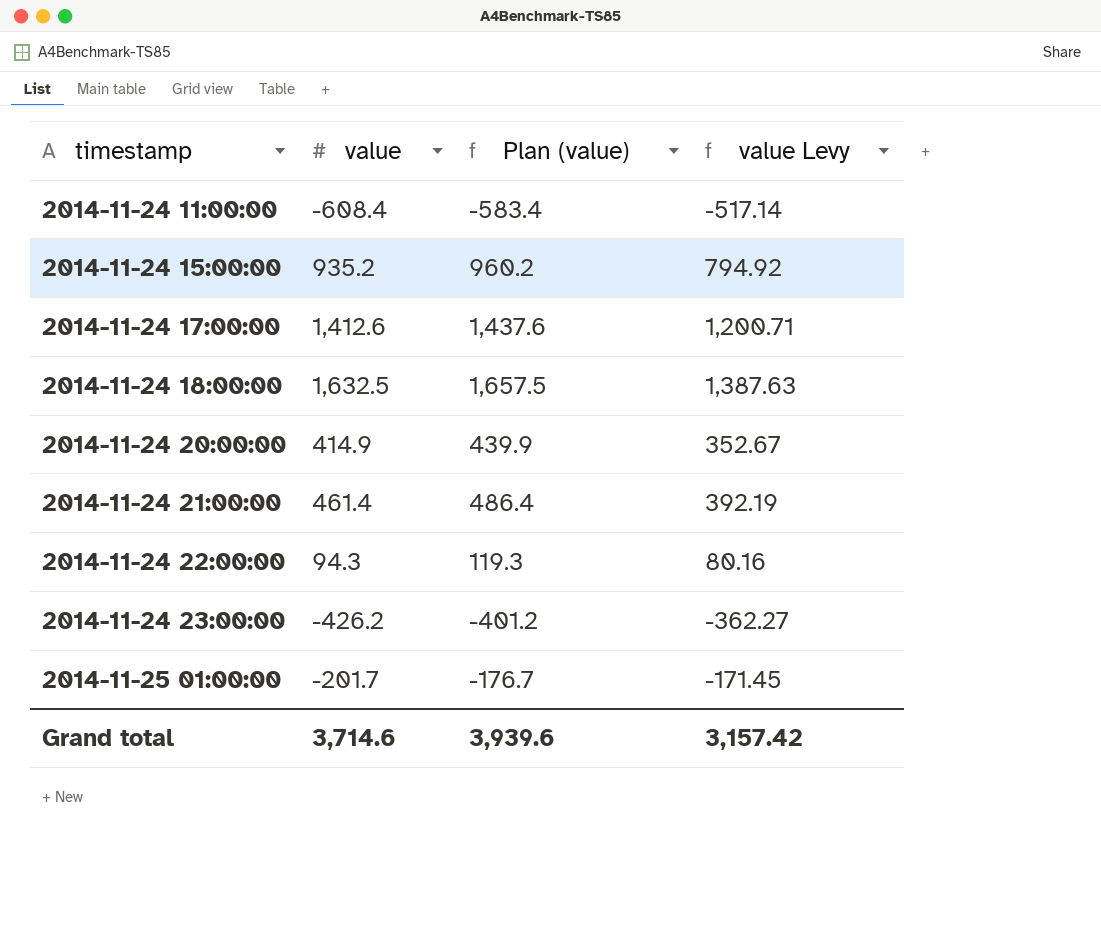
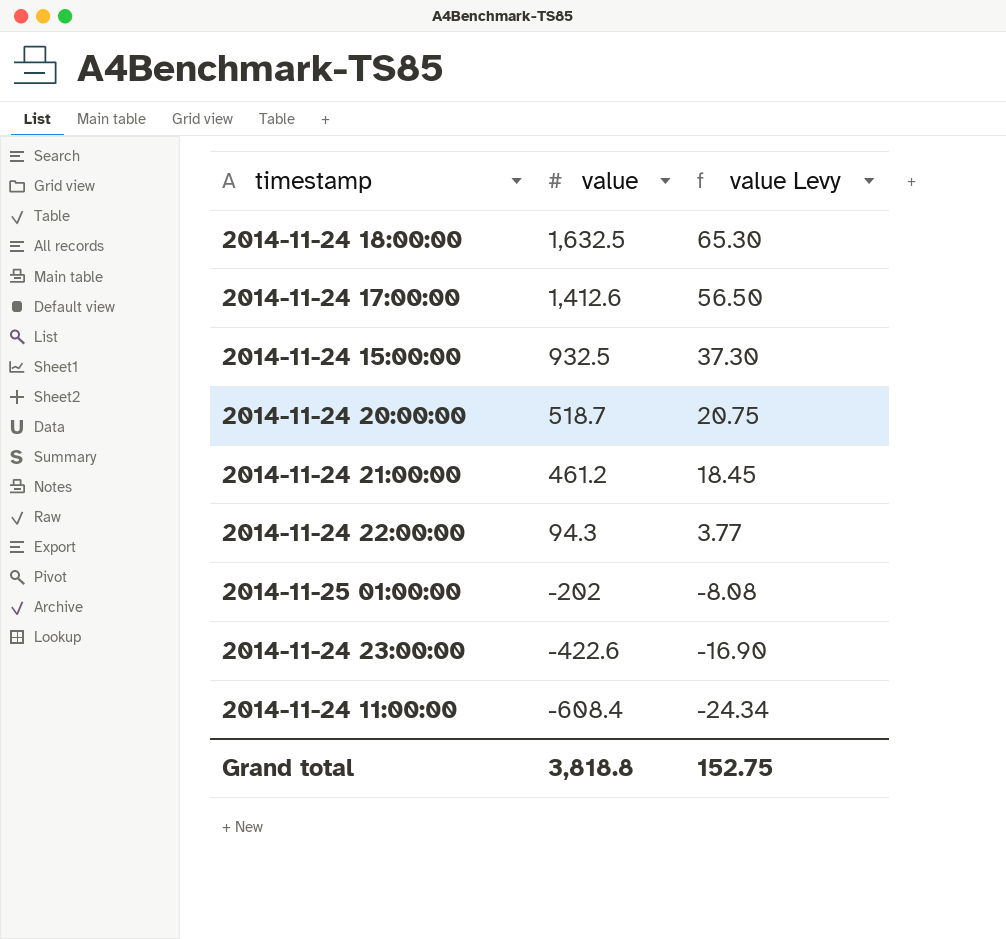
row order: timestamp ascending -> value descending
column Plan (value) | formula: [value] + 25 -> none
column value Levy | formula: [value] * 0.85 -> [value] * 0.04
2014-11-24 15:00:00 | value: 935.2 -> 932.5
2014-11-24 20:00:00 | value: 414.9 -> 518.7
2014-11-24 21:00:00 | value: 461.4 -> 461.2
2014-11-25 01:00:00 | value: -201.7 -> -202
2014-11-24 23:00:00 | value: -426.2 -> -422.6
Grand total | value: 3,714.6 -> 3,818.8
Grand total | value Levy: 3,157.42 -> 152.75

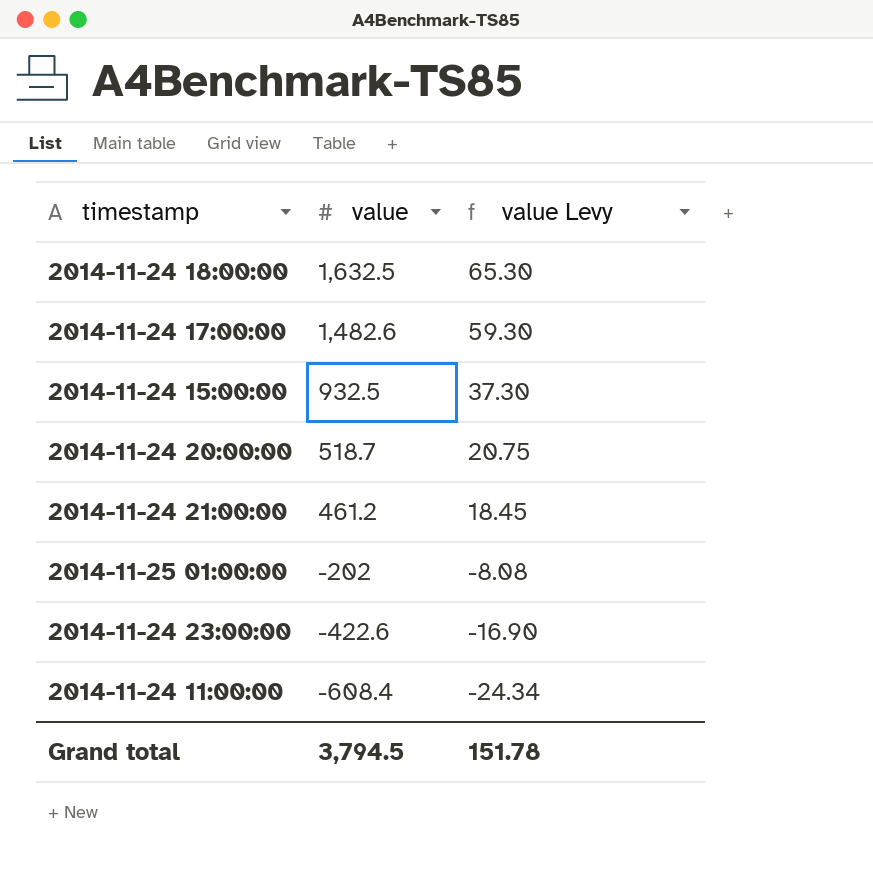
row 2014-11-24 22:00:00: 94.3 | 3.77 -> none
2014-11-24 17:00:00 | value: 1,412.6 -> 1,482.6
2014-11-24 17:00:00 | value Levy: 56.50 -> 59.30
Grand total | value: 3,818.8 -> 3,794.5
Grand total | value Levy: 152.75 -> 151.78

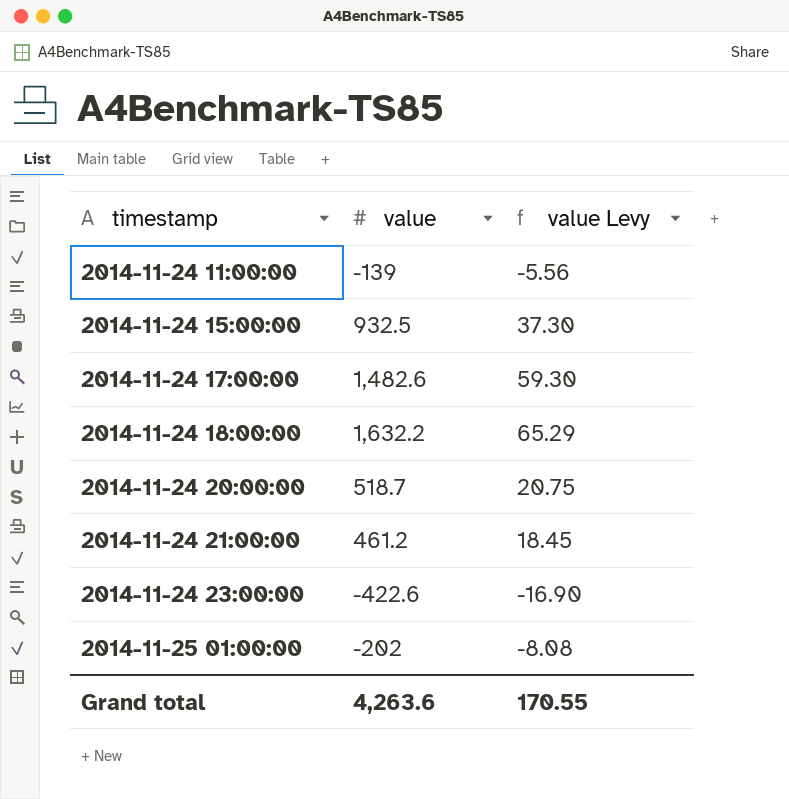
row order: value descending -> timestamp ascending
2014-11-24 11:00:00 | value: -608.4 -> -139
2014-11-24 11:00:00 | value Levy: -24.34 -> -5.56
2014-11-24 18:00:00 | value: 1,632.5 -> 1,632.2
2014-11-24 18:00:00 | value Levy: 65.30 -> 65.29
Grand total | value: 3,794.5 -> 4,263.6
Grand total | value Levy: 151.78 -> 170.55

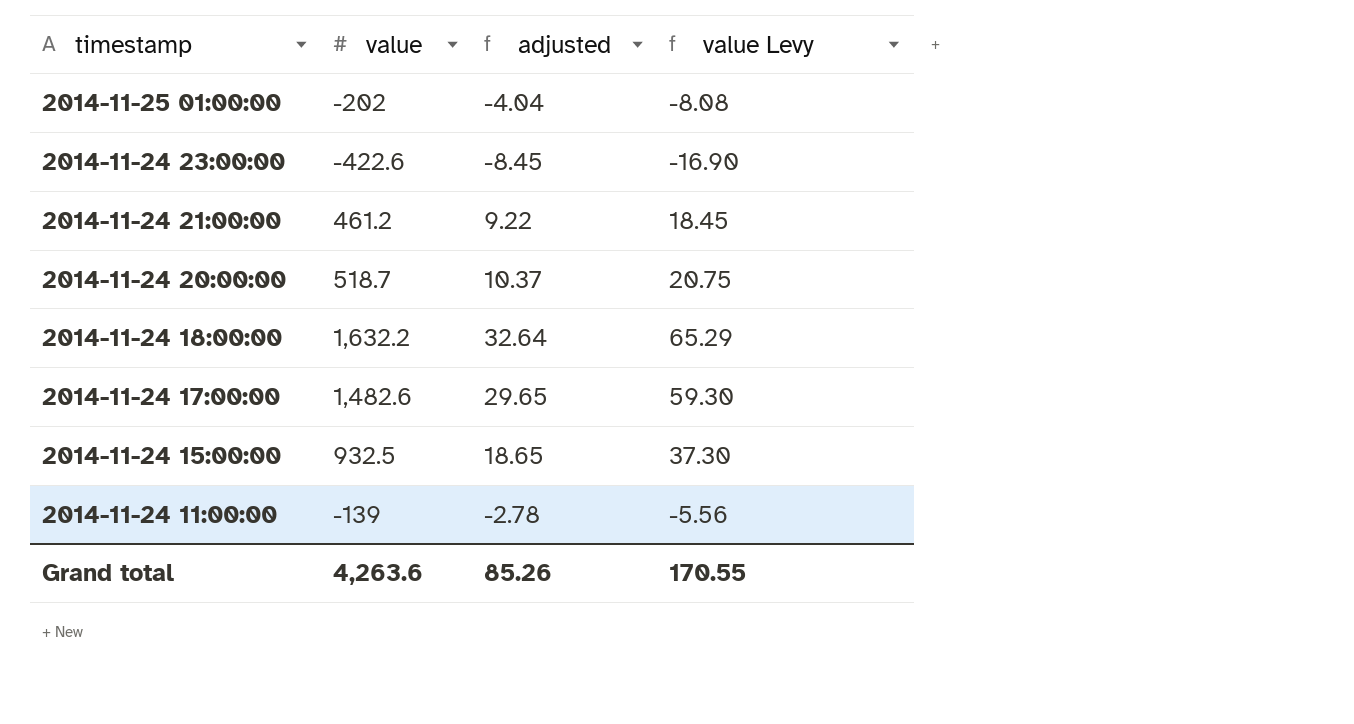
row order: timestamp ascending -> timestamp descending
column adjusted | formula: none -> [value] * 0.02

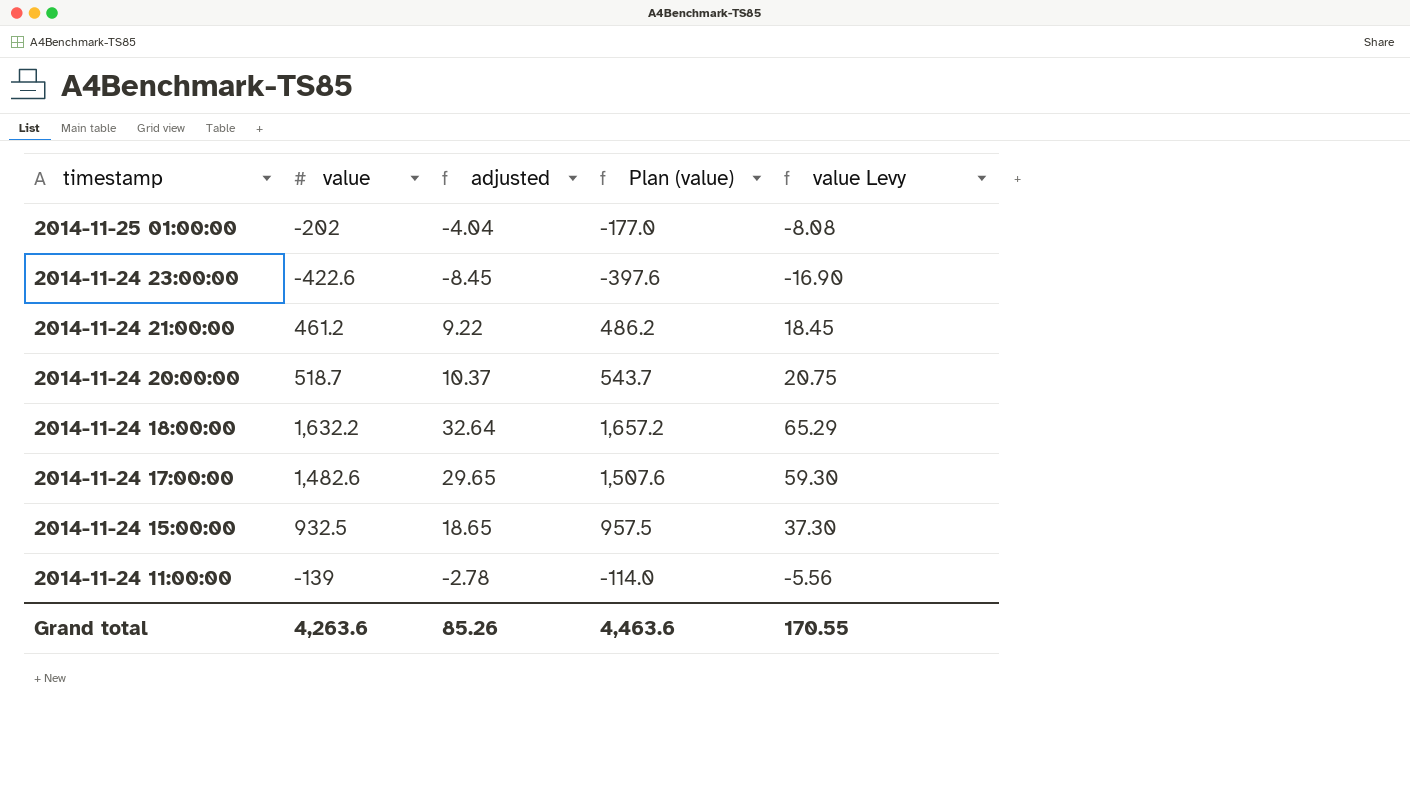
column Plan (value) | formula: none -> [value] + 25

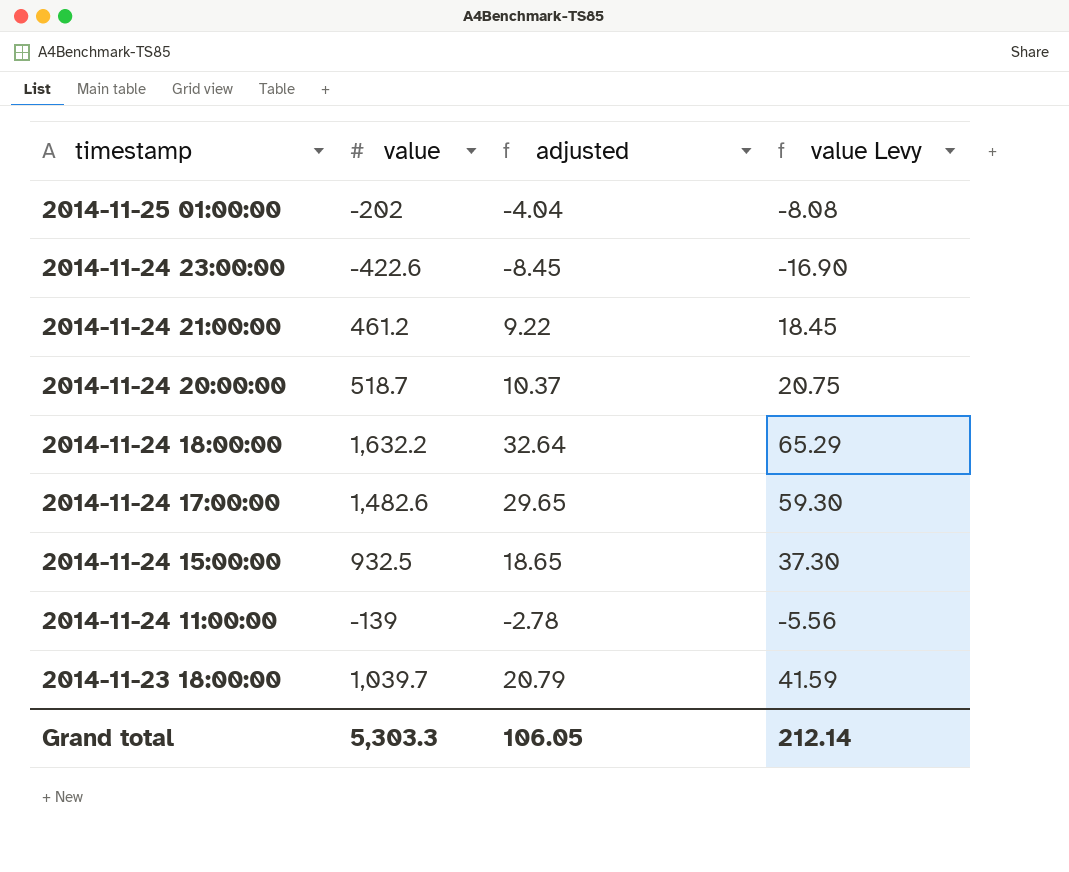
column Plan (value) | formula: [value] + 25 -> none
row 2014-11-23 18:00:00: none -> 1,039.7 | 20.79 | 41.59
Grand total | value: 4,263.6 -> 5,303.3
Grand total | adjusted: 85.26 -> 106.05
Grand total | value Levy: 170.55 -> 212.14

